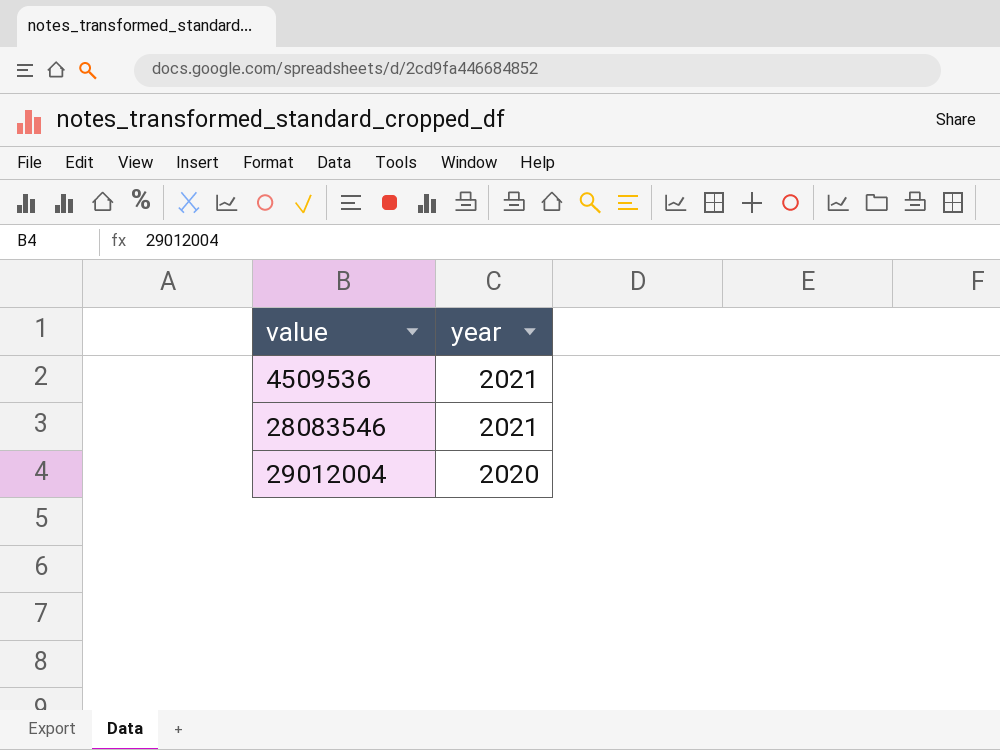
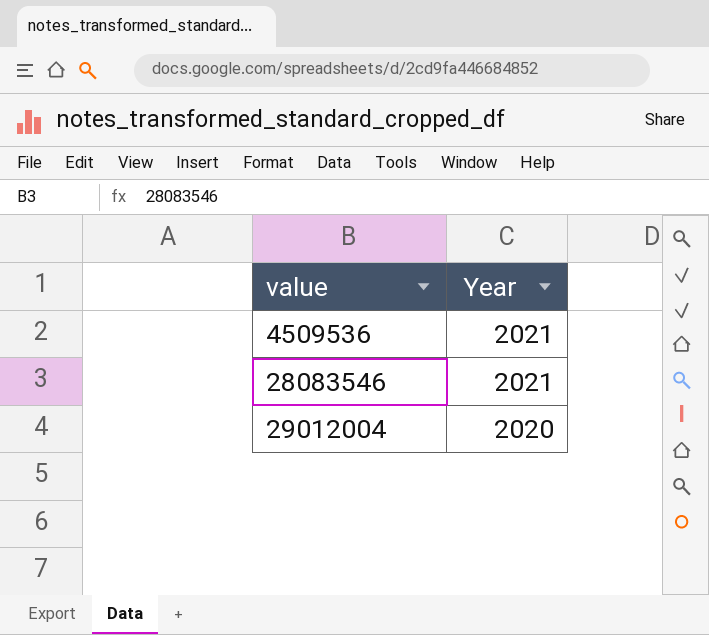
column name: year -> Year

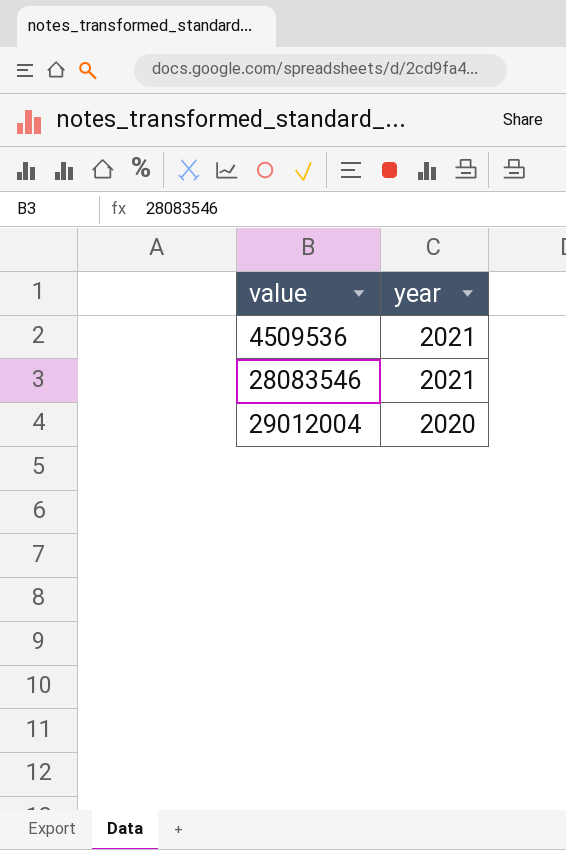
column name: Year -> year

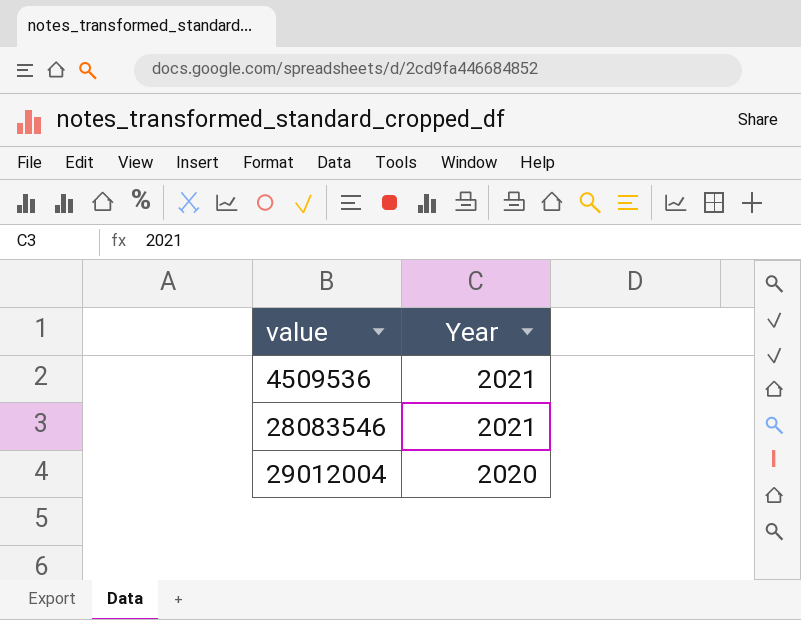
column name: year -> Year

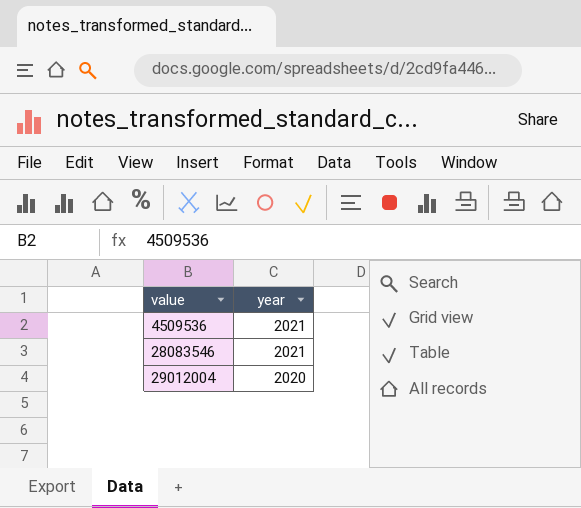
column name: Year -> year

